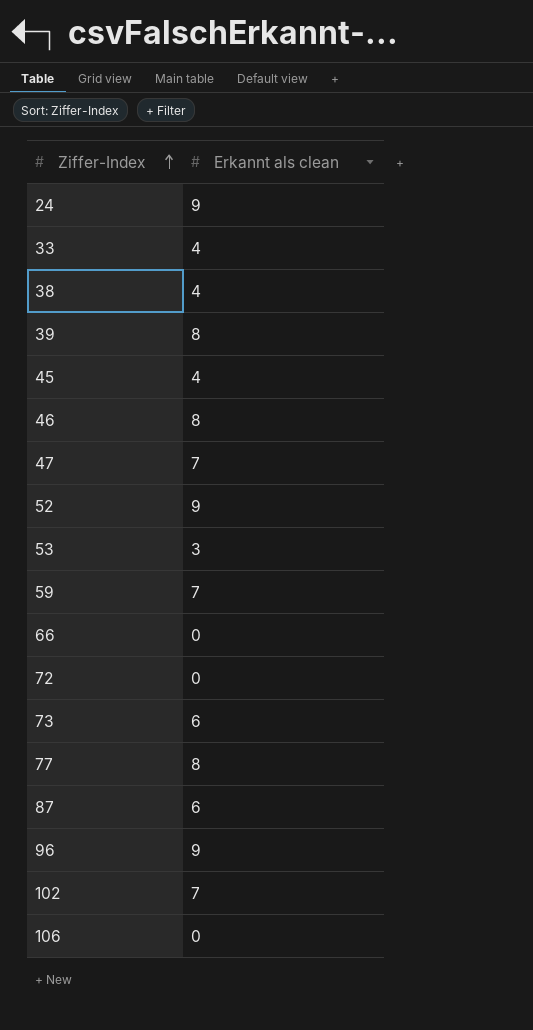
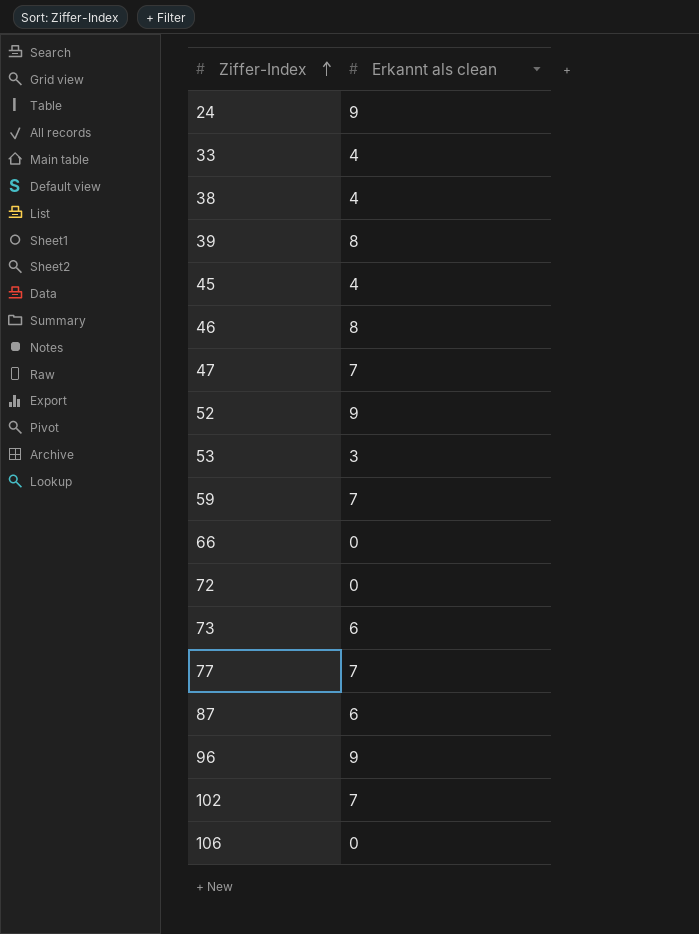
77 | Erkannt als clean: 8 -> 7

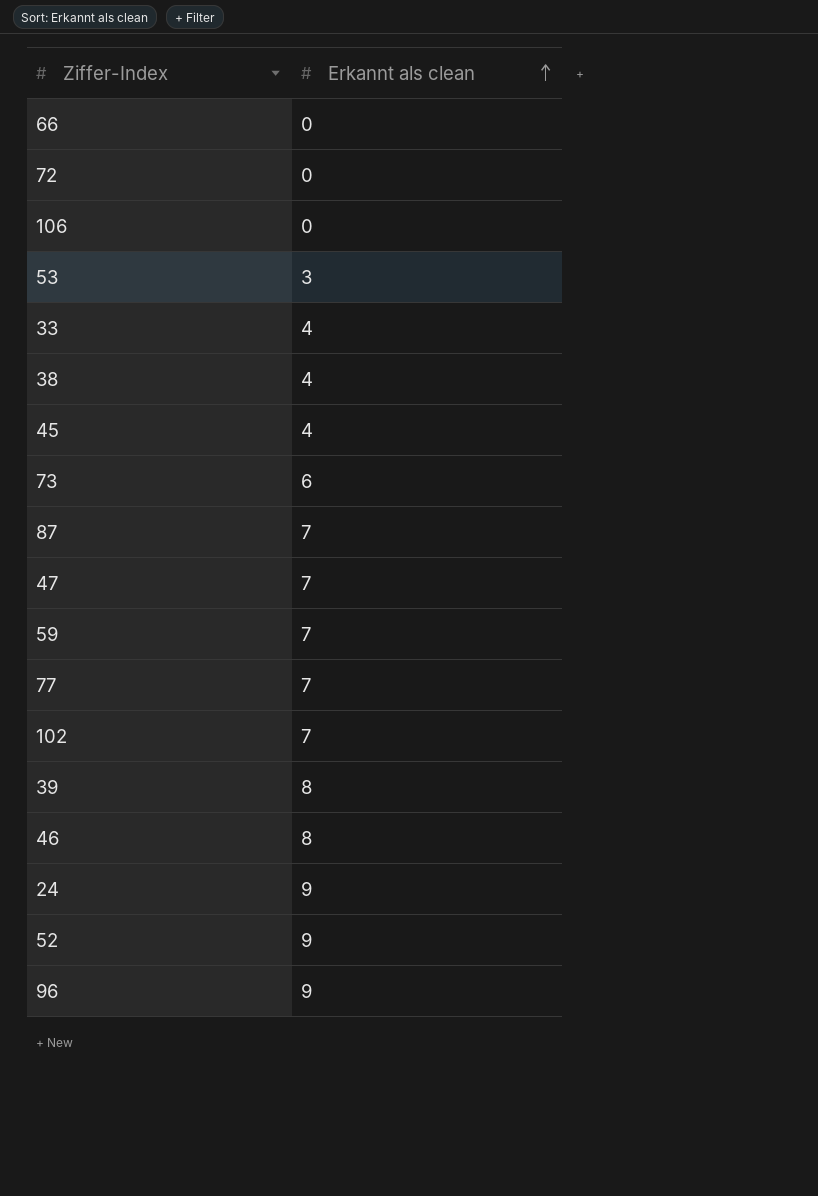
row order: Ziffer-Index ascending -> Erkannt als clean ascending
87 | Erkannt als clean: 6 -> 7

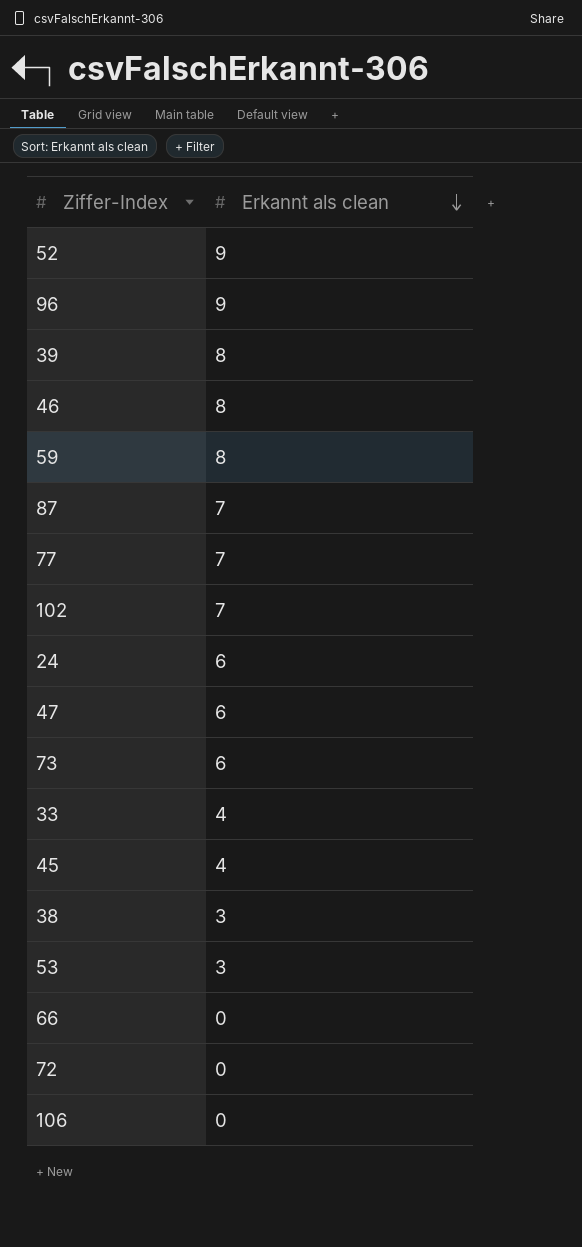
row order: Erkannt als clean ascending -> Erkannt als clean descending
59 | Erkannt als clean: 7 -> 8
24 | Erkannt als clean: 9 -> 6
47 | Erkannt als clean: 7 -> 6
38 | Erkannt als clean: 4 -> 3

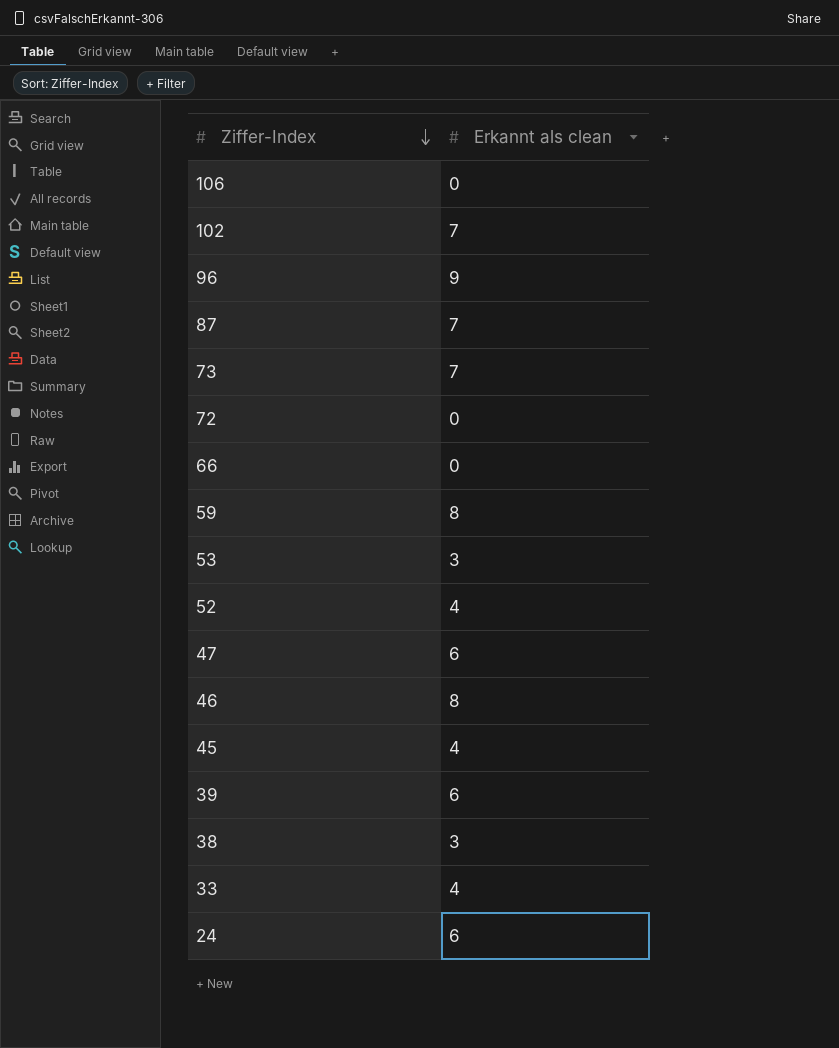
row order: Erkannt als clean descending -> Ziffer-Index descending
row 77: 7 -> none
73 | Erkannt als clean: 6 -> 7
52 | Erkannt als clean: 9 -> 4
39 | Erkannt als clean: 8 -> 6

